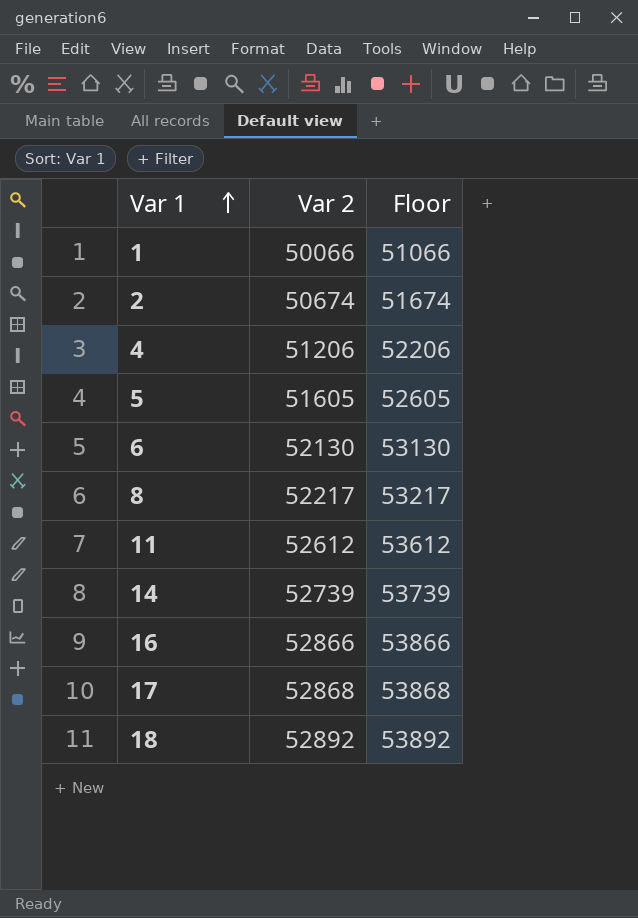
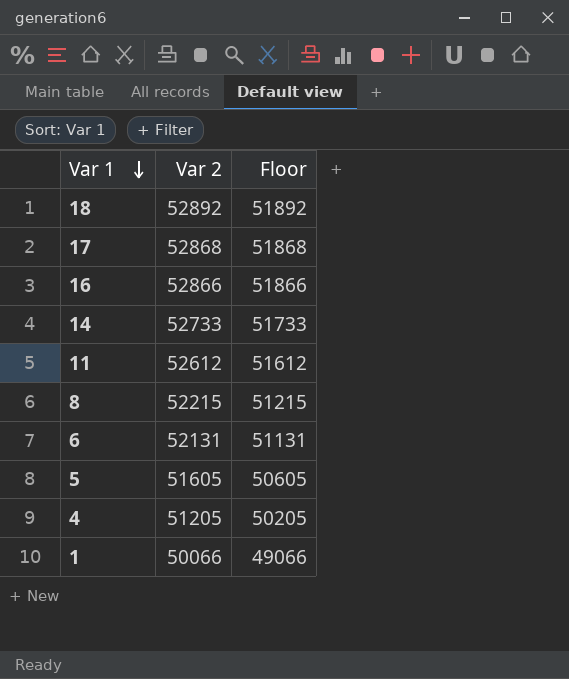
row order: Var 1 ascending -> Var 1 descending
column Floor | formula: [Var 2] + 1000 -> [Var 2] - 1000
row 2: 50674 | 51674 -> none
14 | Var 2: 52739 -> 52733
8 | Var 2: 52217 -> 52215
6 | Var 2: 52130 -> 52131
4 | Var 2: 51206 -> 51205

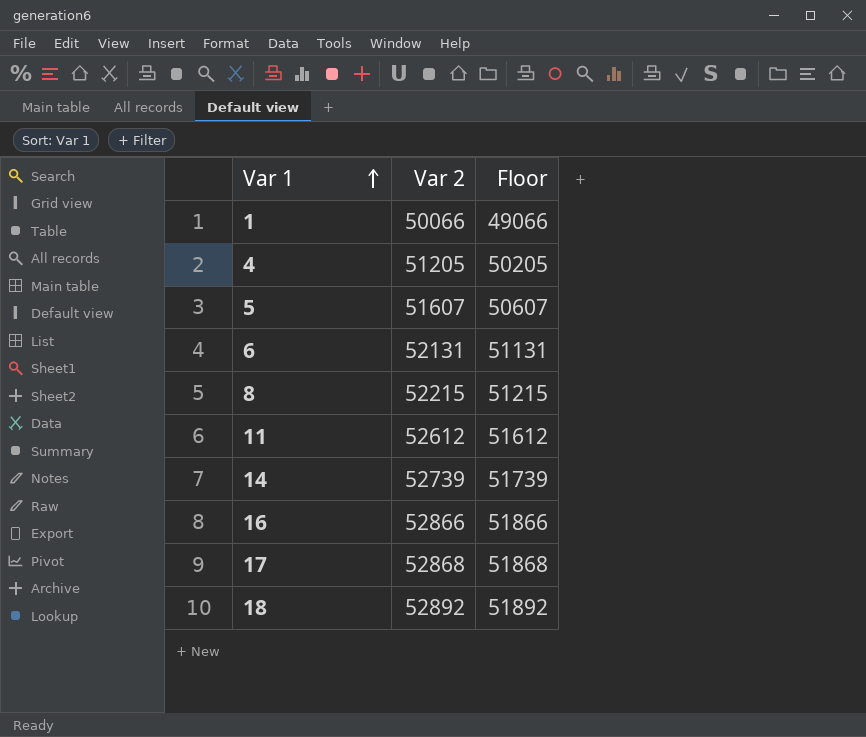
row order: Var 1 descending -> Var 1 ascending
5 | Var 2: 51605 -> 51607
5 | Floor: 50605 -> 50607
14 | Var 2: 52733 -> 52739
14 | Floor: 51733 -> 51739

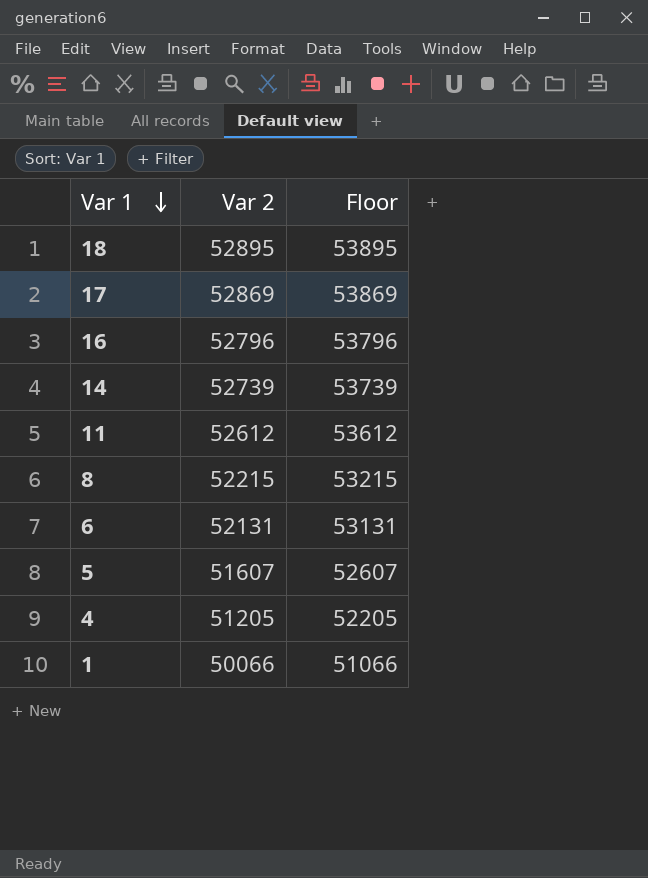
row order: Var 1 ascending -> Var 1 descending
column Floor | formula: [Var 2] - 1000 -> [Var 2] + 1000
18 | Var 2: 52892 -> 52895
17 | Var 2: 52868 -> 52869
16 | Var 2: 52866 -> 52796

